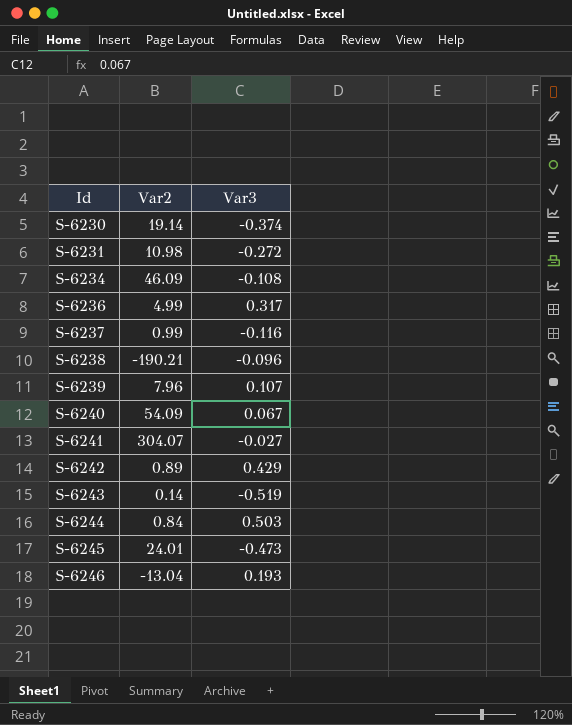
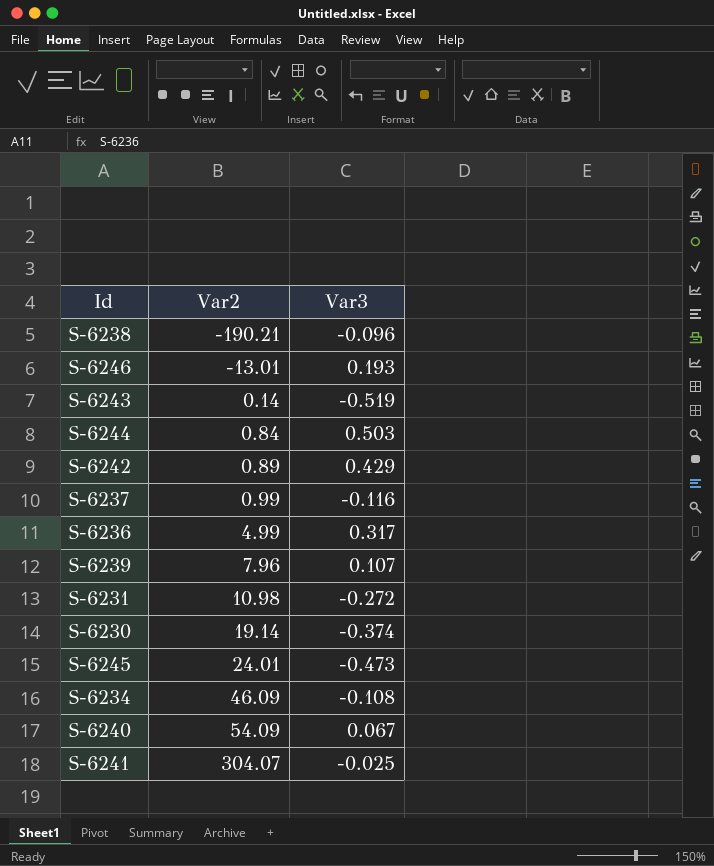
row order: Id ascending -> Var2 ascending
S-6246 | Var2: -13.04 -> -13.01
S-6241 | Var3: -0.027 -> -0.025

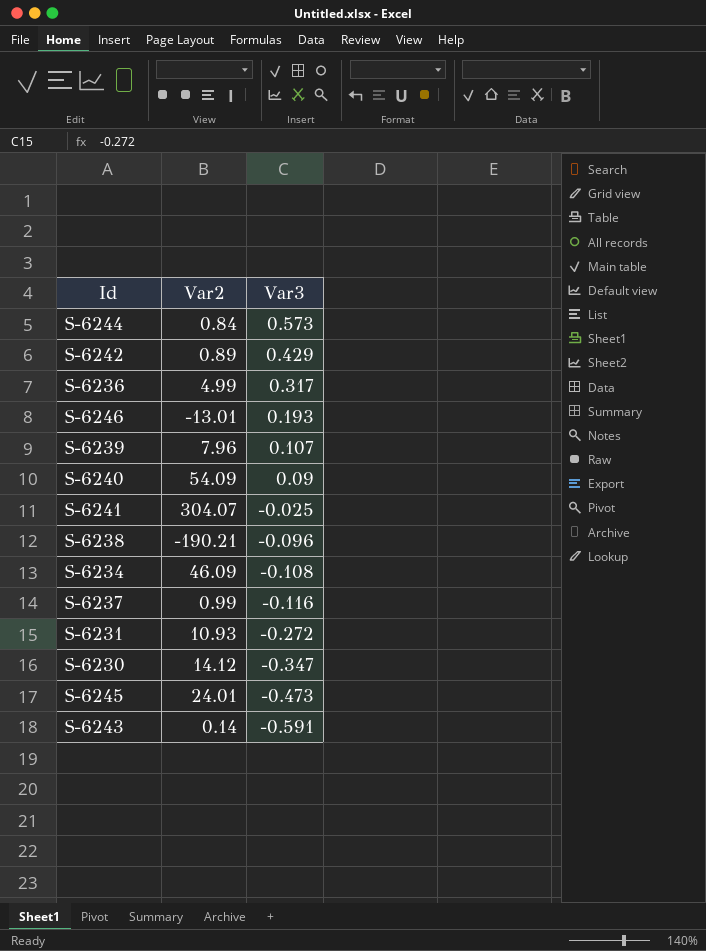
row order: Var2 ascending -> Var3 descending
S-6244 | Var3: 0.503 -> 0.573
S-6240 | Var3: 0.067 -> 0.09
S-6231 | Var2: 10.98 -> 10.93
S-6230 | Var2: 19.14 -> 14.12
S-6230 | Var3: -0.374 -> -0.347
S-6243 | Var3: -0.519 -> -0.591

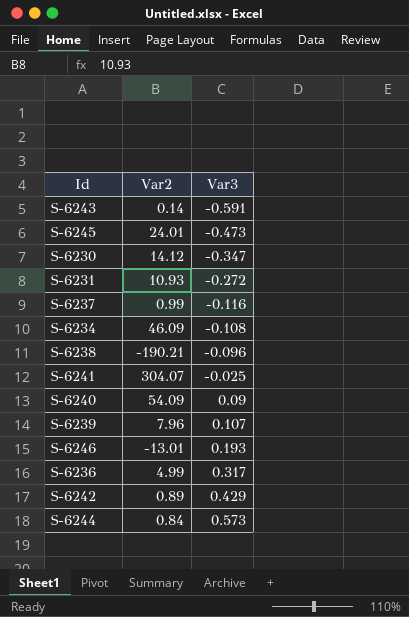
row order: Var3 descending -> Var3 ascending

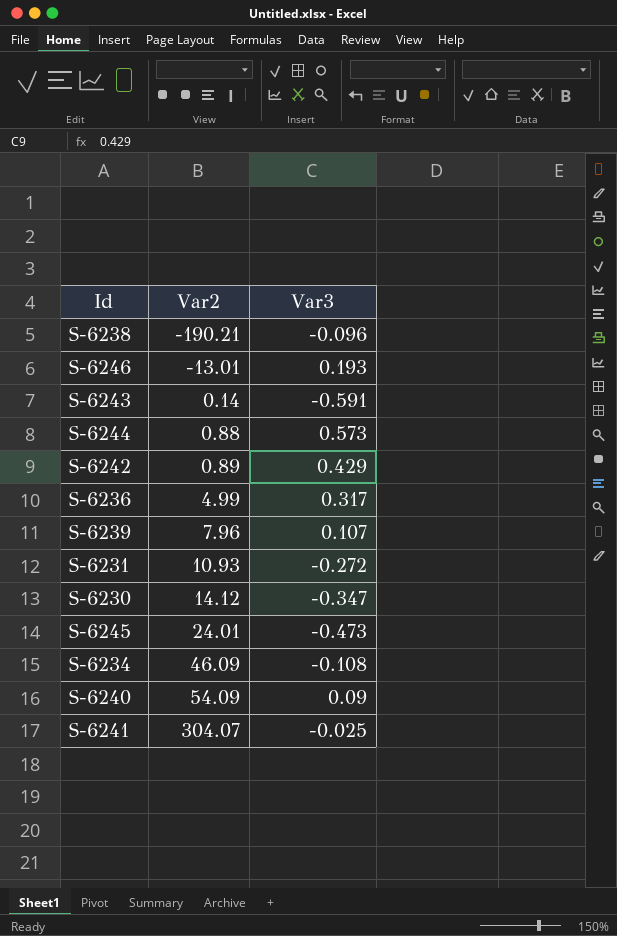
row order: Var3 ascending -> Var2 ascending
row S-6237: 0.99 | -0.116 -> none
S-6244 | Var2: 0.84 -> 0.88

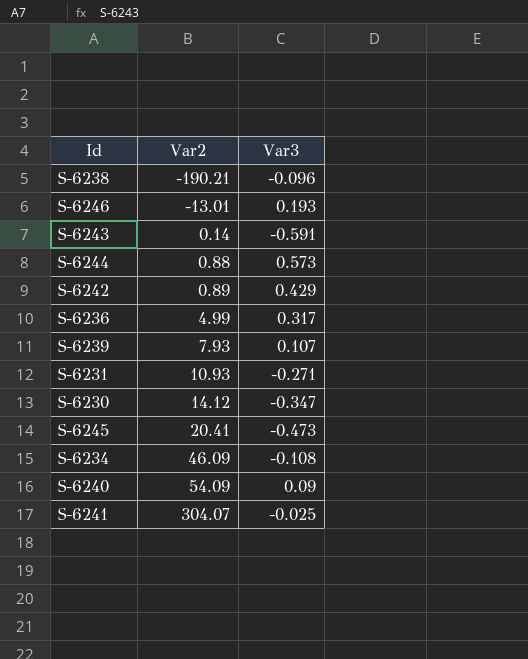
S-6239 | Var2: 7.96 -> 7.93
S-6231 | Var3: -0.272 -> -0.271
S-6245 | Var2: 24.01 -> 20.41

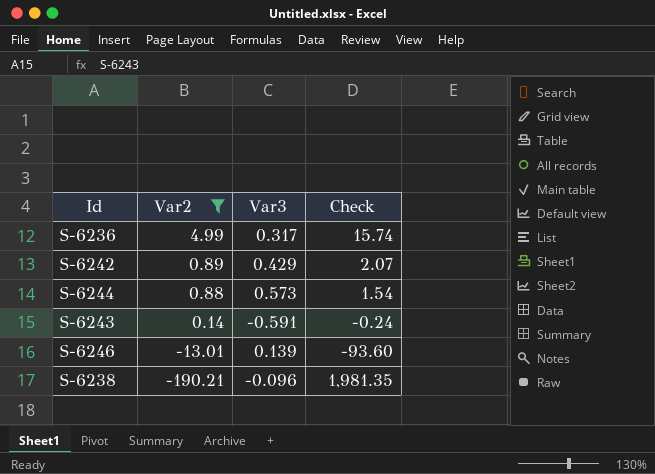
filter: none -> Var2 <= 4.99
row order: Var2 ascending -> Var2 descending
column Check | formula: none -> [Var2] / [Var3]
S-6246 | Var3: 0.193 -> 0.139

